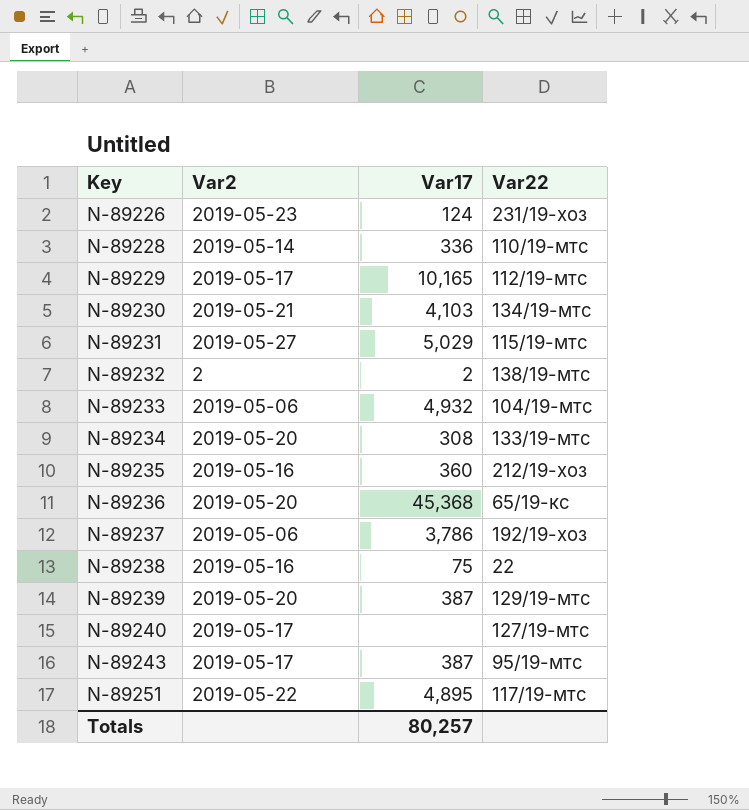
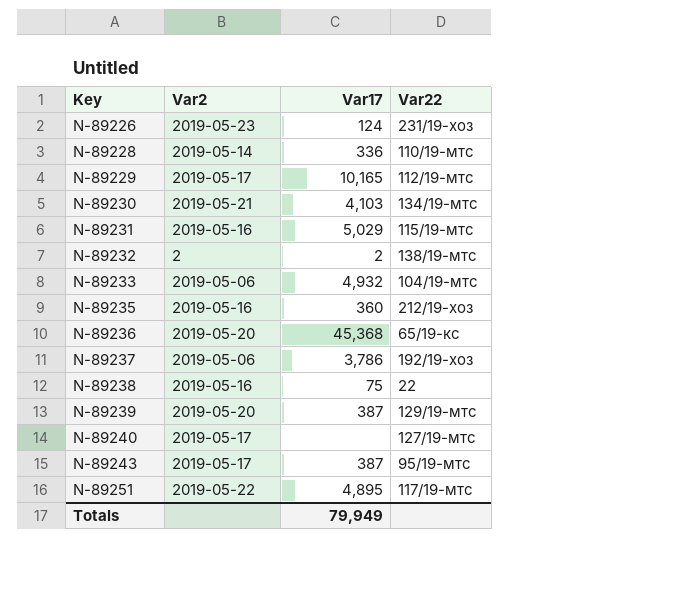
row N-89234: 2019-05-20 | 308 | 133/19-мтс -> none
N-89231 | Var2: 2019-05-27 -> 2019-05-16
Totals | Var17: 80,257 -> 79,949

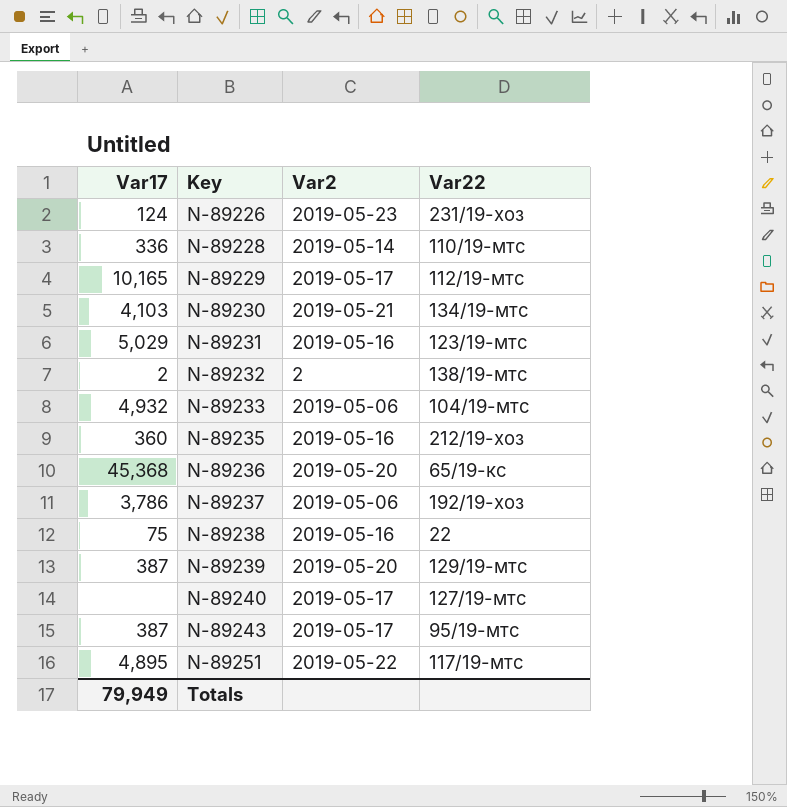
column Var17 | position: 3 -> 1
N-89231 | Var22: 115/19-мтс -> 123/19-мтс

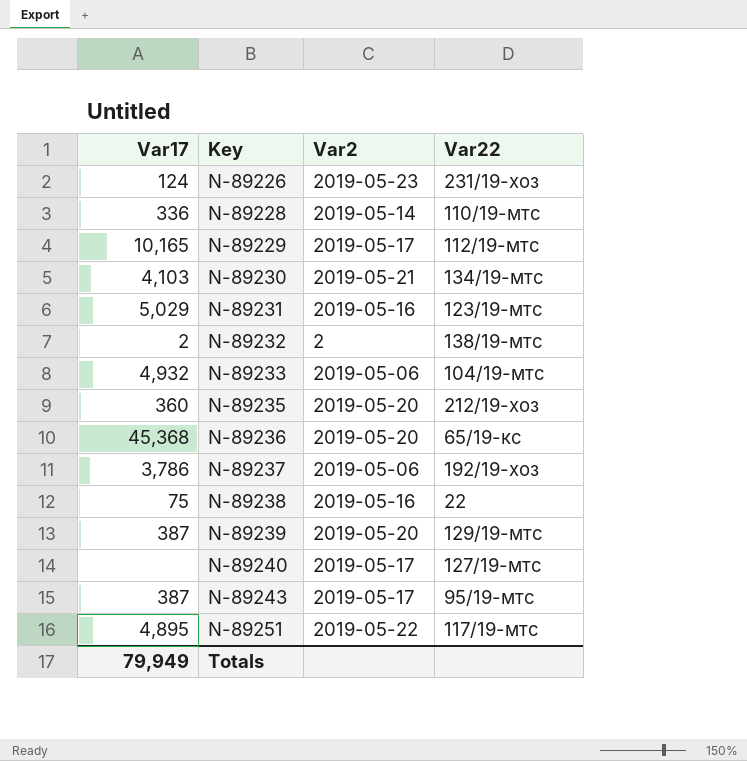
N-89235 | Var2: 2019-05-16 -> 2019-05-20

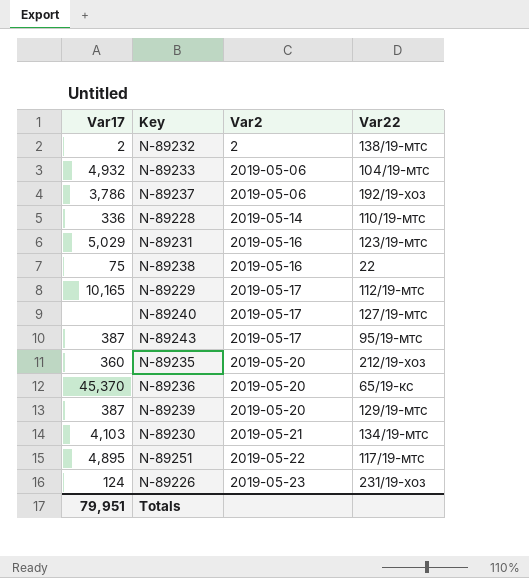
row order: Key ascending -> Var2 ascending
N-89236 | Var17: 45,368 -> 45,370
Totals | Var17: 79,949 -> 79,951

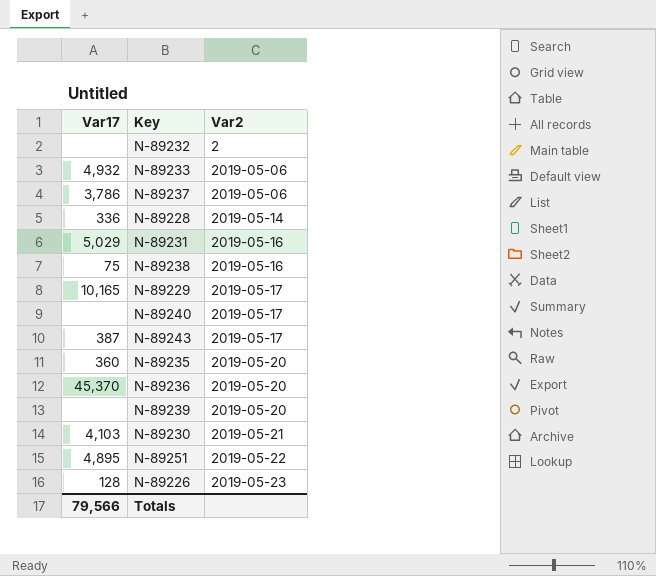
column Var22 | position: 4 -> none
N-89232 | Var17: 2 -> none
N-89239 | Var17: 387 -> none
N-89226 | Var17: 124 -> 128
Totals | Var17: 79,951 -> 79,566

